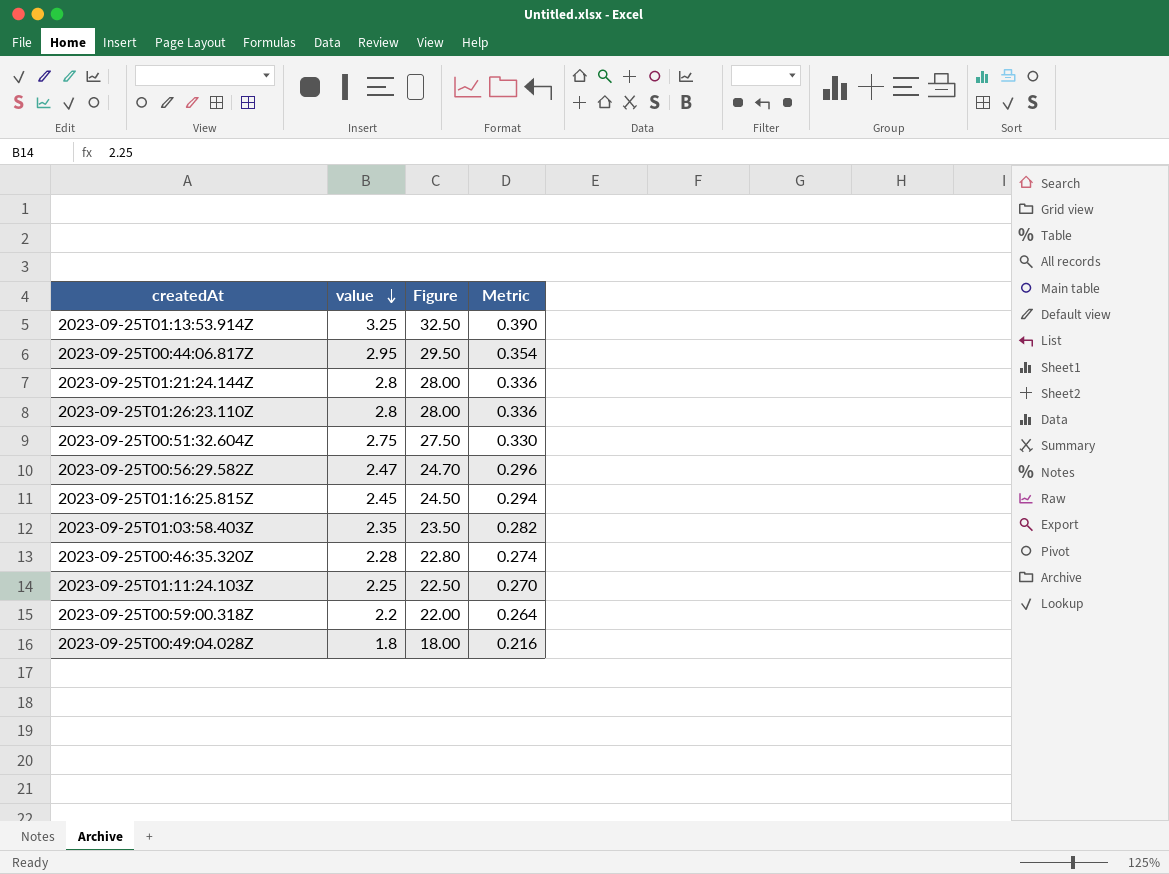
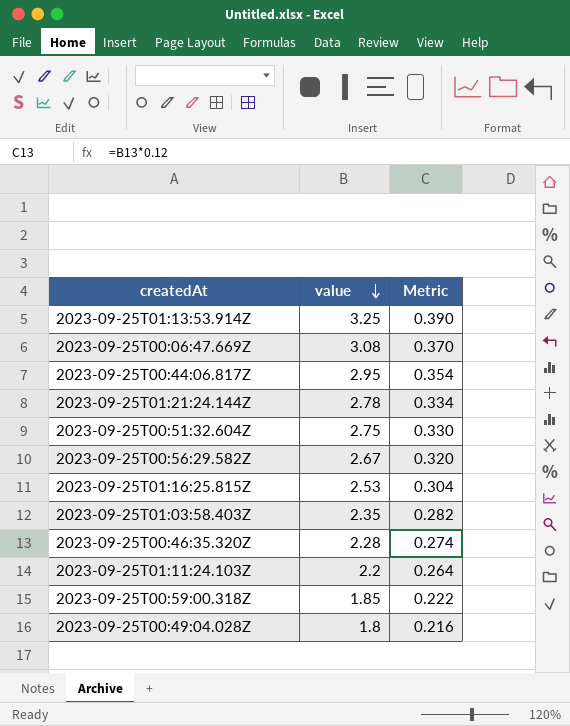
column Figure | formula: [value] * 10 -> none
row 2023-09-25T01:26:23.110Z: 2.8 | 28.00 | 0.336 -> none
row 2023-09-25T00:06:47.669Z: none -> 3.08 | 0.370
2023-09-25T01:21:24.144Z | value: 2.8 -> 2.78
2023-09-25T01:21:24.144Z | Metric: 0.336 -> 0.334
2023-09-25T00:56:29.582Z | value: 2.47 -> 2.67
2023-09-25T00:56:29.582Z | Metric: 0.296 -> 0.320
2023-09-25T01:16:25.815Z | value: 2.45 -> 2.53
2023-09-25T01:16:25.815Z | Metric: 0.294 -> 0.304
2023-09-25T01:11:24.103Z | value: 2.25 -> 2.2
2023-09-25T01:11:24.103Z | Metric: 0.270 -> 0.264
2023-09-25T00:59:00.318Z | value: 2.2 -> 1.85
2023-09-25T00:59:00.318Z | Metric: 0.264 -> 0.222

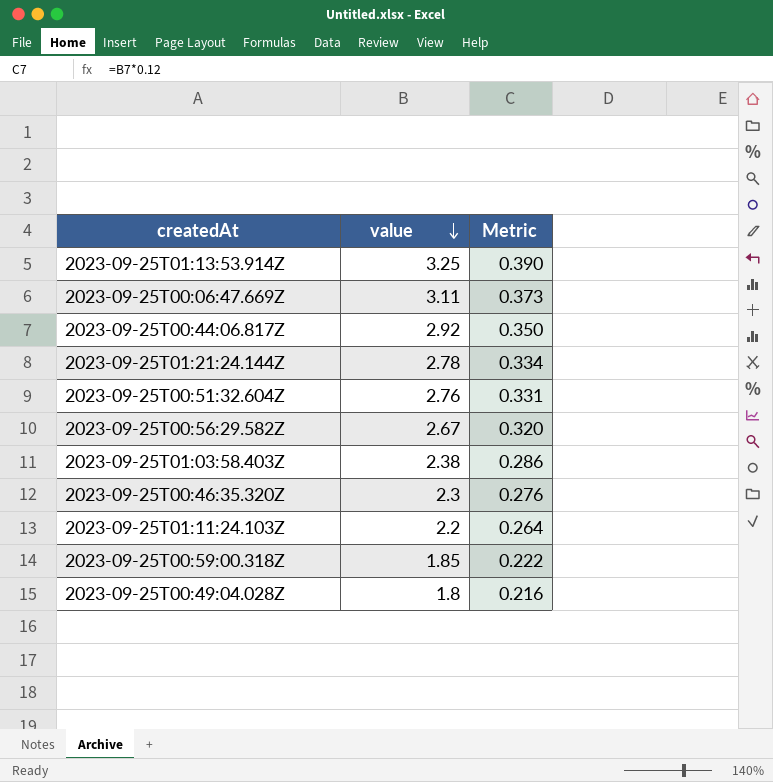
row 2023-09-25T01:16:25.815Z: 2.53 | 0.304 -> none
2023-09-25T00:06:47.669Z | value: 3.08 -> 3.11
2023-09-25T00:06:47.669Z | Metric: 0.370 -> 0.373
2023-09-25T00:44:06.817Z | value: 2.95 -> 2.92
2023-09-25T00:44:06.817Z | Metric: 0.354 -> 0.350
2023-09-25T00:51:32.604Z | value: 2.75 -> 2.76
2023-09-25T00:51:32.604Z | Metric: 0.330 -> 0.331
2023-09-25T01:03:58.403Z | value: 2.35 -> 2.38
2023-09-25T01:03:58.403Z | Metric: 0.282 -> 0.286
2023-09-25T00:46:35.320Z | value: 2.28 -> 2.3
2023-09-25T00:46:35.320Z | Metric: 0.274 -> 0.276

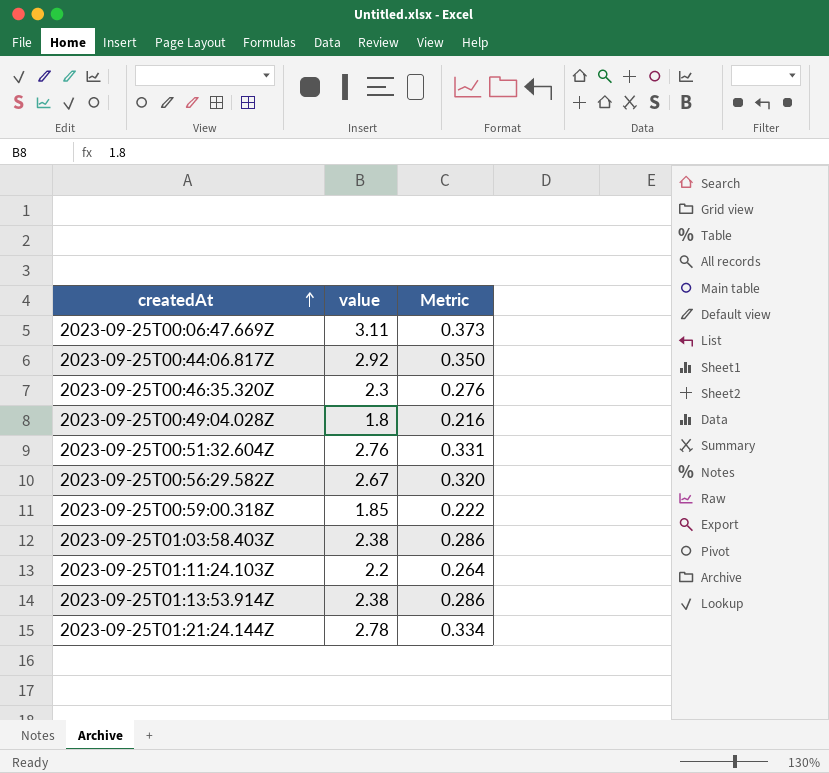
row order: value descending -> createdAt ascending
2023-09-25T01:13:53.914Z | value: 3.25 -> 2.38
2023-09-25T01:13:53.914Z | Metric: 0.390 -> 0.286

